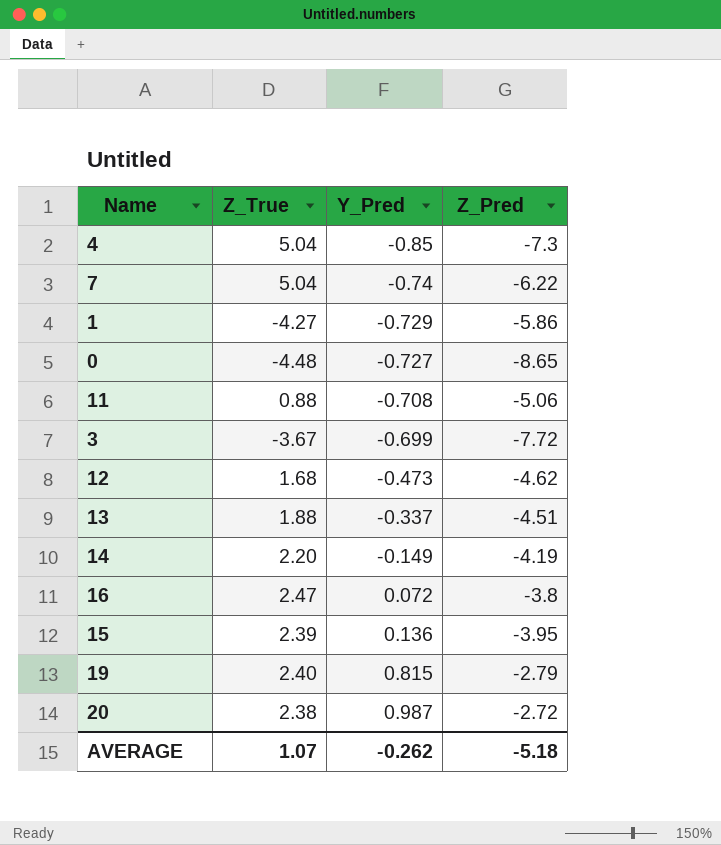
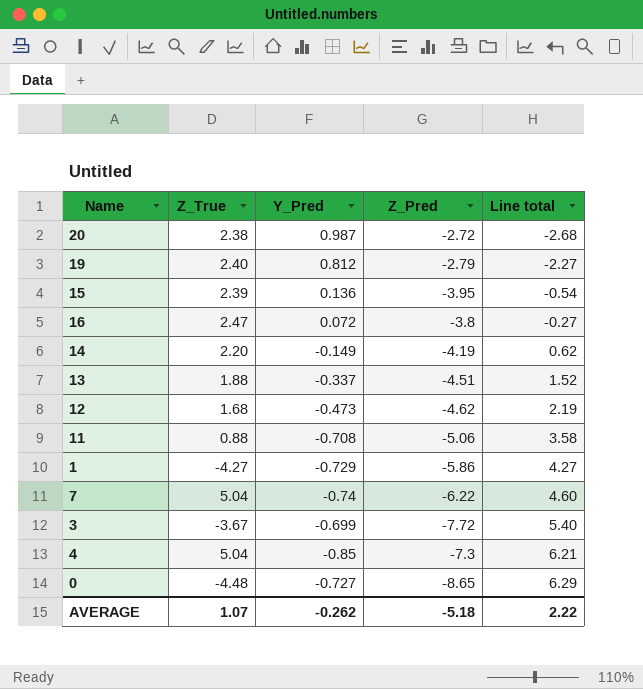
row order: Y_Pred ascending -> Line total ascending
column Line total | formula: none -> [Y_Pred] * [Z_Pred]
19 | Y_Pred: 0.815 -> 0.812

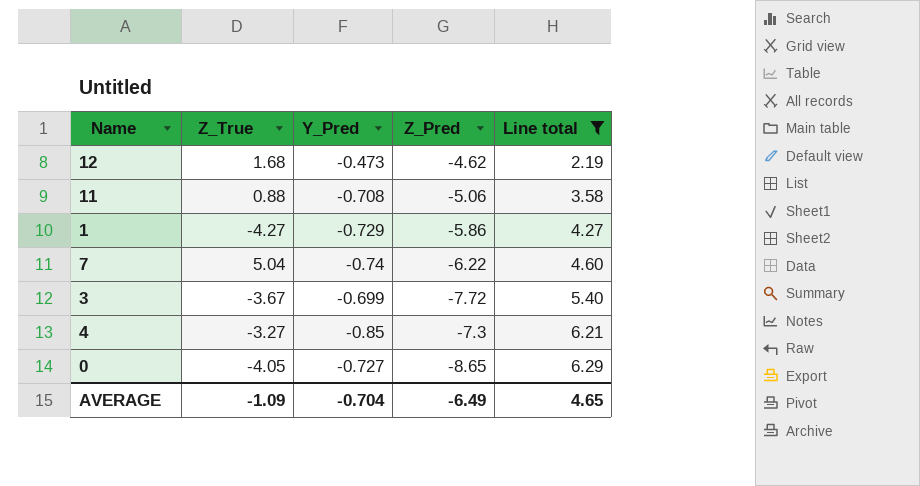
filter: none -> Line total >= 2.19
4 | Z_True: 5.04 -> -3.27
0 | Z_True: -4.48 -> -4.05
AVERAGE | Z_True: 1.07 -> -1.09
AVERAGE | Y_Pred: -0.262 -> -0.704
AVERAGE | Z_Pred: -5.18 -> -6.49
AVERAGE | Line total: 2.22 -> 4.65

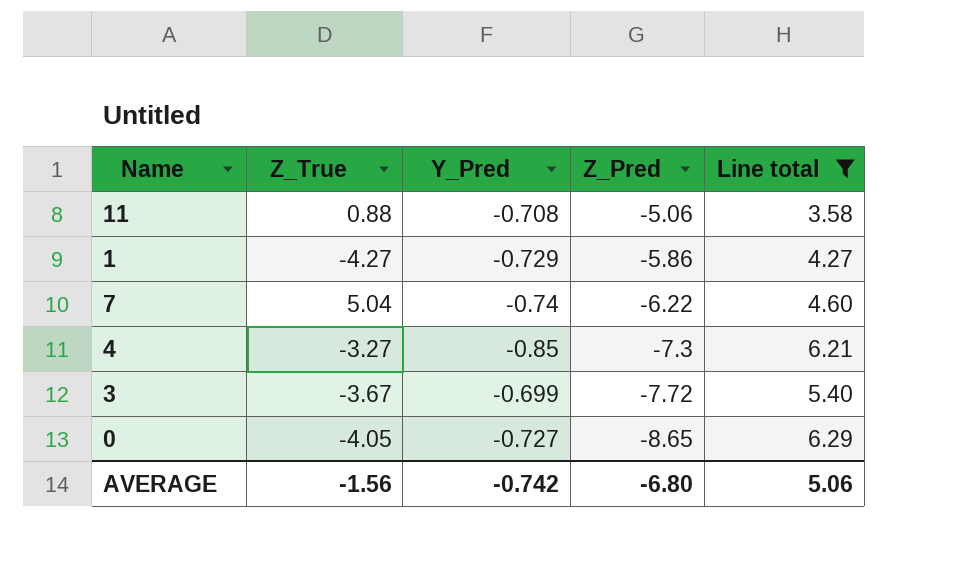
row order: Line total ascending -> Z_Pred descending
row 12: 1.68 | -0.473 | -4.62 | 2.19 -> none
AVERAGE | Z_True: -1.09 -> -1.56
AVERAGE | Y_Pred: -0.704 -> -0.742
AVERAGE | Z_Pred: -6.49 -> -6.80
AVERAGE | Line total: 4.65 -> 5.06

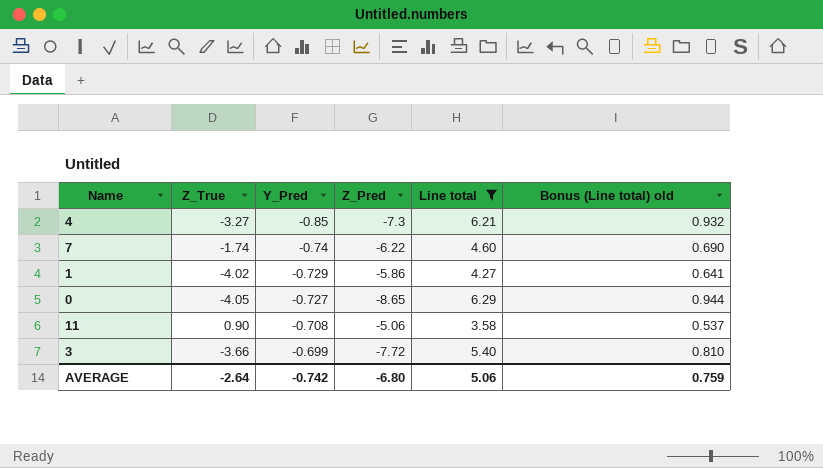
row order: Z_Pred descending -> Y_Pred ascending
column Bonus (Line total) old | formula: none -> [Line total] * 0.15
7 | Z_True: 5.04 -> -1.74
1 | Z_True: -4.27 -> -4.02
11 | Z_True: 0.88 -> 0.90
3 | Z_True: -3.67 -> -3.66
AVERAGE | Z_True: -1.56 -> -2.64

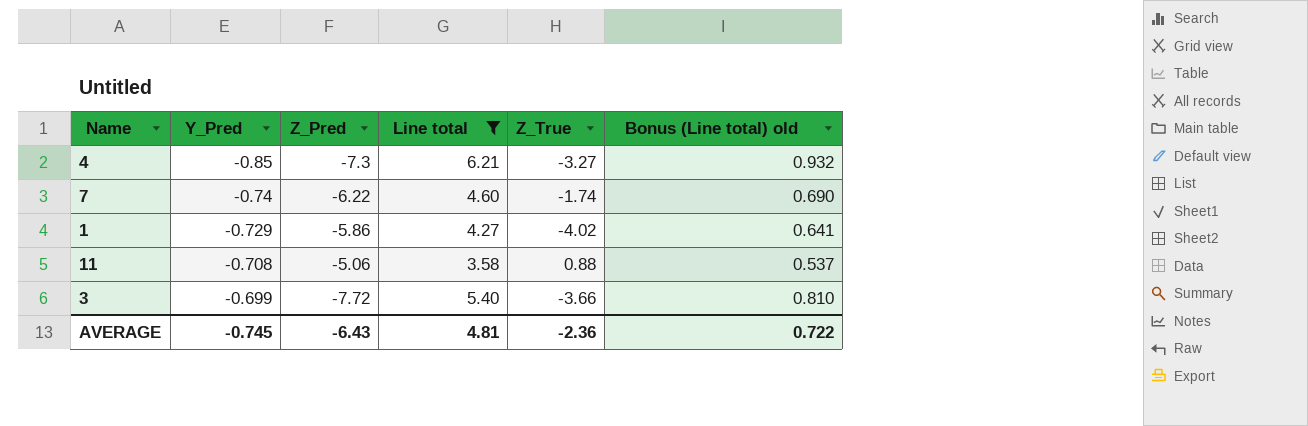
column Z_True | position: 2 -> 5
row 0: -4.05 | -0.727 | -8.65 | 6.29 | 0.944 -> none
11 | Z_True: 0.90 -> 0.88
AVERAGE | Y_Pred: -0.742 -> -0.745
AVERAGE | Z_Pred: -6.80 -> -6.43
AVERAGE | Line total: 5.06 -> 4.81
AVERAGE | Z_True: -2.64 -> -2.36
AVERAGE | Bonus (Line total) old: 0.759 -> 0.722

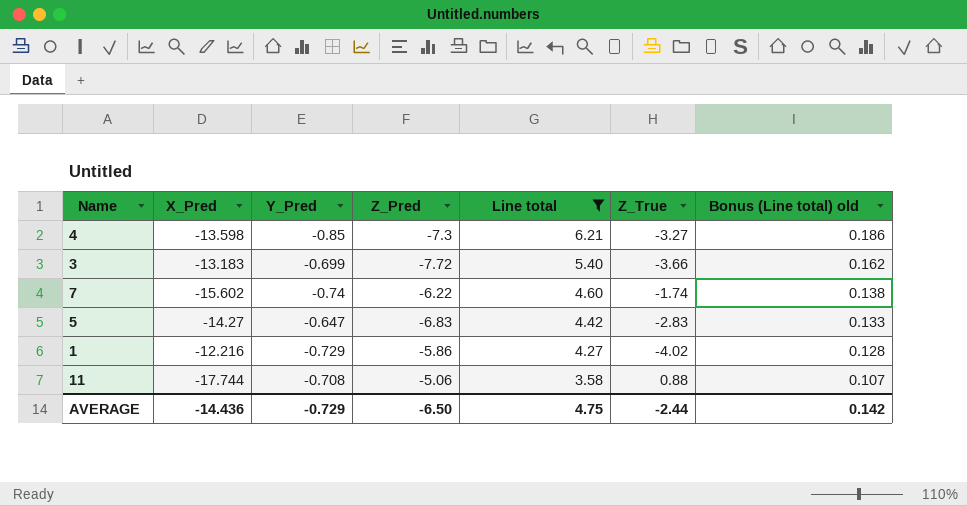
row order: Y_Pred ascending -> Line total descending
column X_Pred | position: none -> 2
column Bonus (Line total) old | formula: [Line total] * 0.15 -> [Line total] * 0.03
row 5: none -> -14.27 | -0.647 | -6.83 | 4.42 | -2.83 | 0.133
AVERAGE | Y_Pred: -0.745 -> -0.729
AVERAGE | Z_Pred: -6.43 -> -6.50
AVERAGE | Line total: 4.81 -> 4.75
AVERAGE | Z_True: -2.36 -> -2.44
AVERAGE | Bonus (Line total) old: 0.722 -> 0.142

